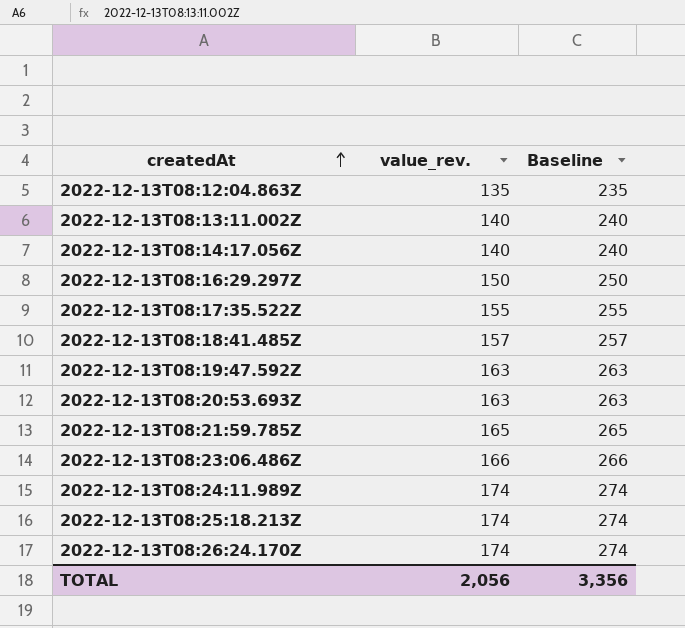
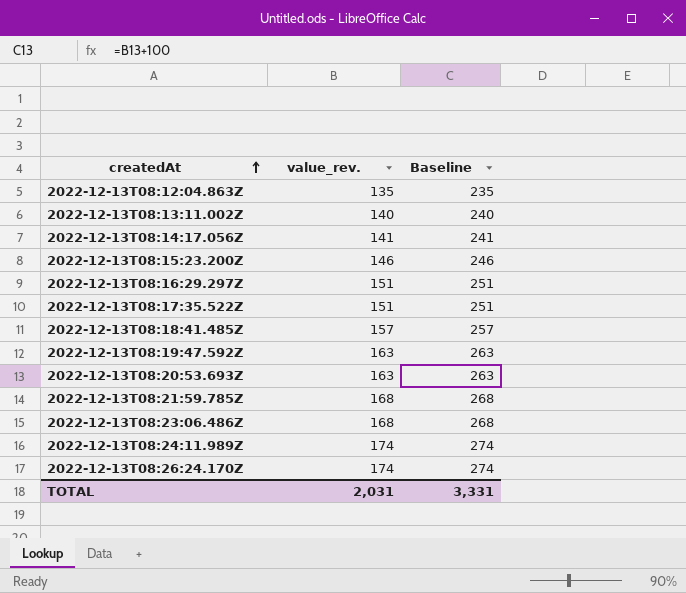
row 2022-12-13T08:25:18.213Z: 174 | 274 -> none
2022-12-13T08:14:17.056Z | value_rev.: 140 -> 141
2022-12-13T08:14:17.056Z | Baseline: 240 -> 241
row 2022-12-13T08:15:23.200Z: none -> 146 | 246
2022-12-13T08:16:29.297Z | value_rev.: 150 -> 151
2022-12-13T08:16:29.297Z | Baseline: 250 -> 251
2022-12-13T08:17:35.522Z | value_rev.: 155 -> 151
2022-12-13T08:17:35.522Z | Baseline: 255 -> 251
2022-12-13T08:21:59.785Z | value_rev.: 165 -> 168
2022-12-13T08:21:59.785Z | Baseline: 265 -> 268
2022-12-13T08:23:06.486Z | value_rev.: 166 -> 168
2022-12-13T08:23:06.486Z | Baseline: 266 -> 268
TOTAL | value_rev.: 2,056 -> 2,031
TOTAL | Baseline: 3,356 -> 3,331

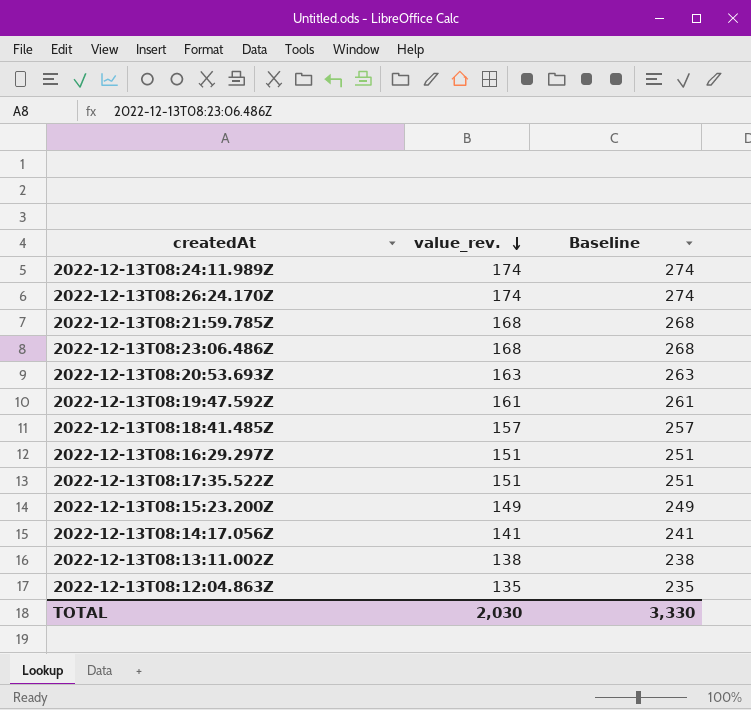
row order: createdAt ascending -> value_rev. descending
2022-12-13T08:19:47.592Z | value_rev.: 163 -> 161
2022-12-13T08:19:47.592Z | Baseline: 263 -> 261
2022-12-13T08:15:23.200Z | value_rev.: 146 -> 149
2022-12-13T08:15:23.200Z | Baseline: 246 -> 249
2022-12-13T08:13:11.002Z | value_rev.: 140 -> 138
2022-12-13T08:13:11.002Z | Baseline: 240 -> 238
TOTAL | value_rev.: 2,031 -> 2,030
TOTAL | Baseline: 3,331 -> 3,330

